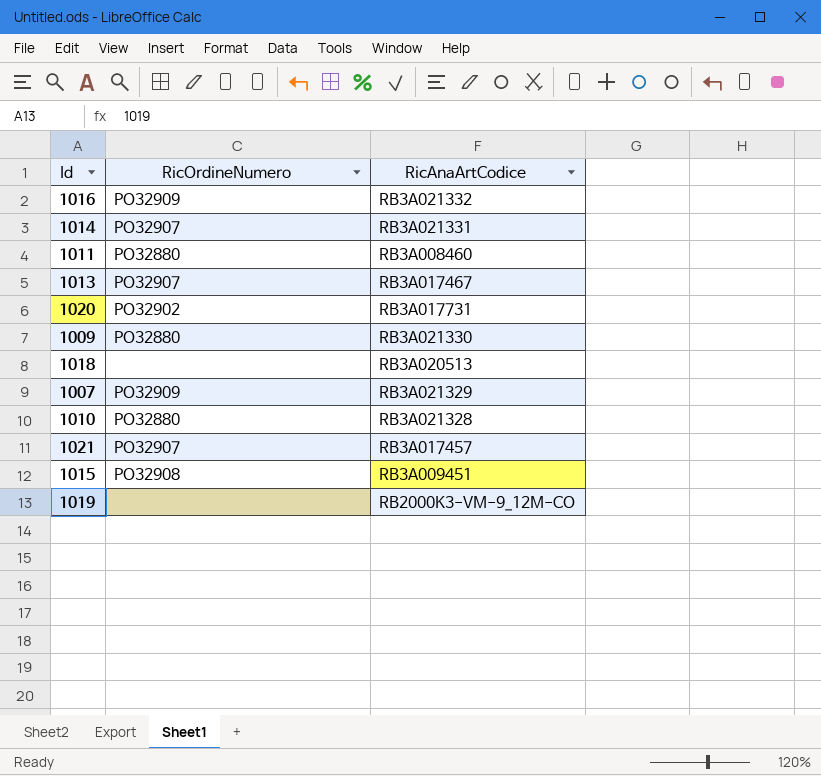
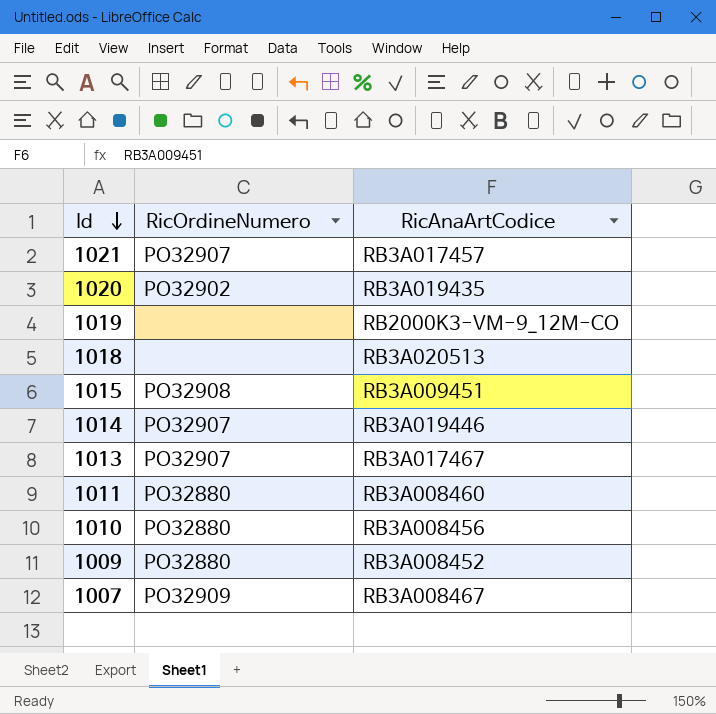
row order: none -> Id descending
row 1016: PO32909 | RB3A021332 -> none
1020 | RicAnaArtCodice: RB3A017731 -> RB3A019435
1014 | RicAnaArtCodice: RB3A021331 -> RB3A019446
1010 | RicAnaArtCodice: RB3A021328 -> RB3A008456
1009 | RicAnaArtCodice: RB3A021330 -> RB3A008452
1007 | RicAnaArtCodice: RB3A021329 -> RB3A008467

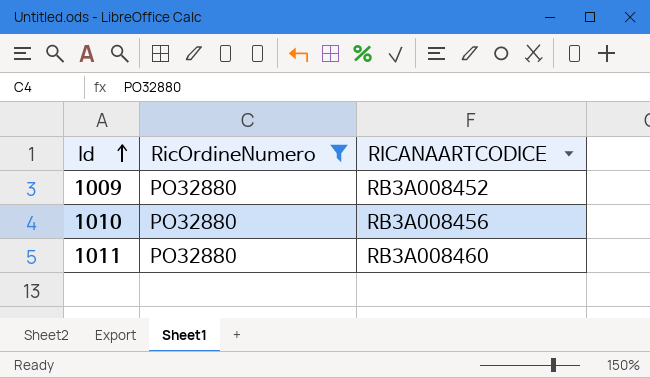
filter: none -> RicOrdineNumero = PO32880
row order: Id descending -> Id ascending
column name: RicAnaArtCodice -> RICANAARTCODICE

